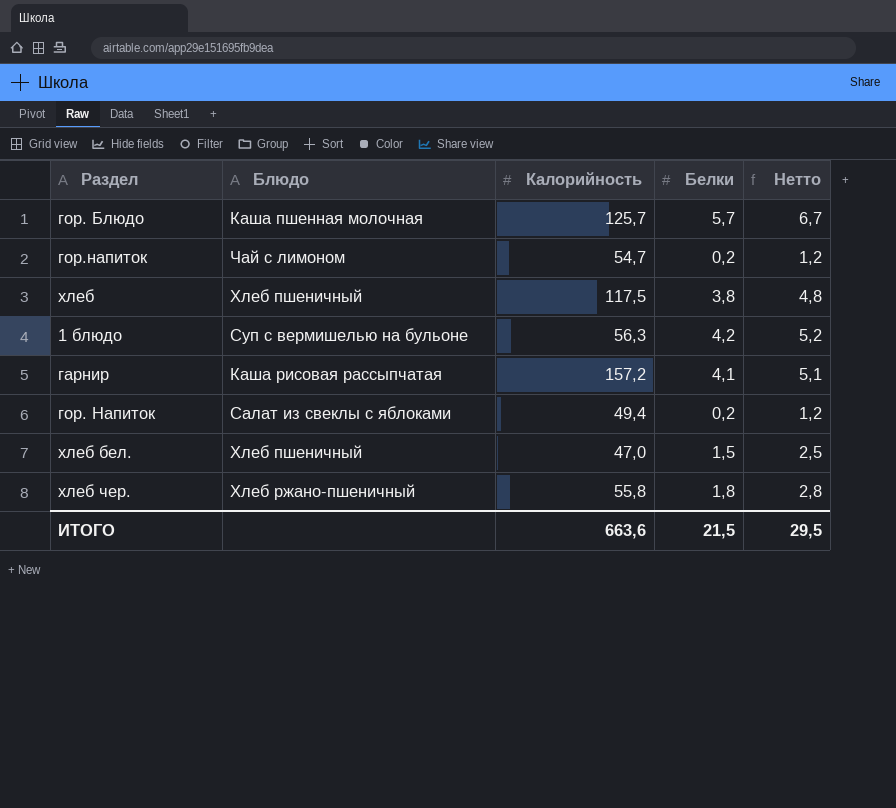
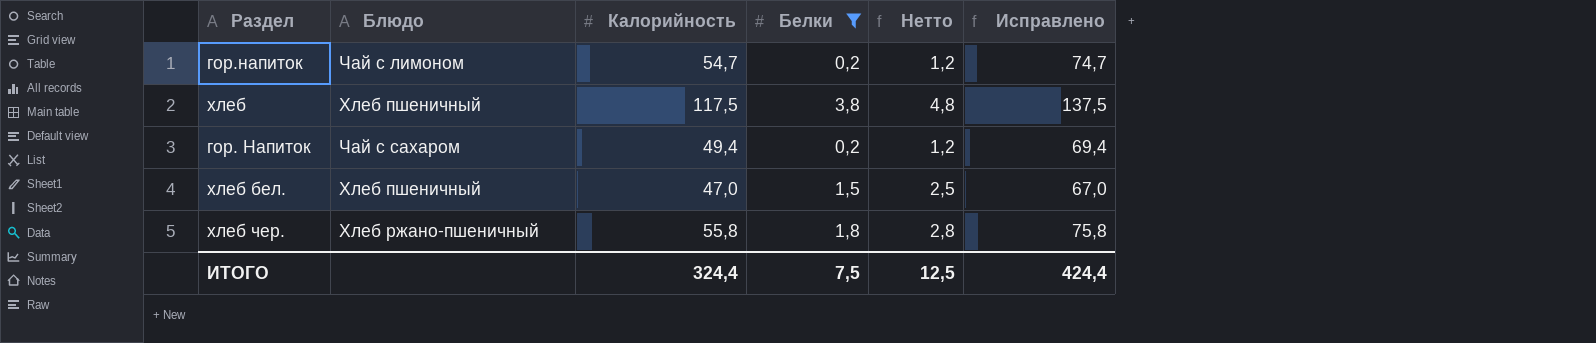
filter: none -> Белки <= 3,8
column Исправлено | formula: none -> [Калорийность] + 20
гор. Напиток | Блюдо: Салат из свеклы с яблоками -> Чай с сахаром
ИТОГО | Калорийность: 663,6 -> 324,4
ИТОГО | Белки: 21,5 -> 7,5
ИТОГО | Нетто: 29,5 -> 12,5

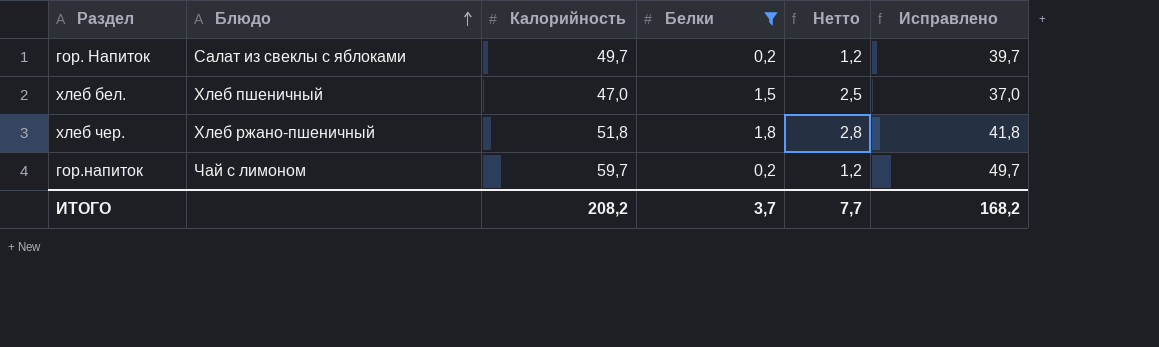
row order: none -> Блюдо ascending
column Исправлено | formula: [Калорийность] + 20 -> [Калорийность] - 10
row хлеб: Хлеб пшеничный | 117,5 | 3,8 | 4,8 | 137,5 -> none
гор. Напиток | Блюдо: Чай с сахаром -> Салат из свеклы с яблоками
гор. Напиток | Калорийность: 49,4 -> 49,7
хлеб чер. | Калорийность: 55,8 -> 51,8
гор.напиток | Калорийность: 54,7 -> 59,7
ИТОГО | Калорийность: 324,4 -> 208,2
ИТОГО | Белки: 7,5 -> 3,7
ИТОГО | Нетто: 12,5 -> 7,7
ИТОГО | Исправлено: 424,4 -> 168,2

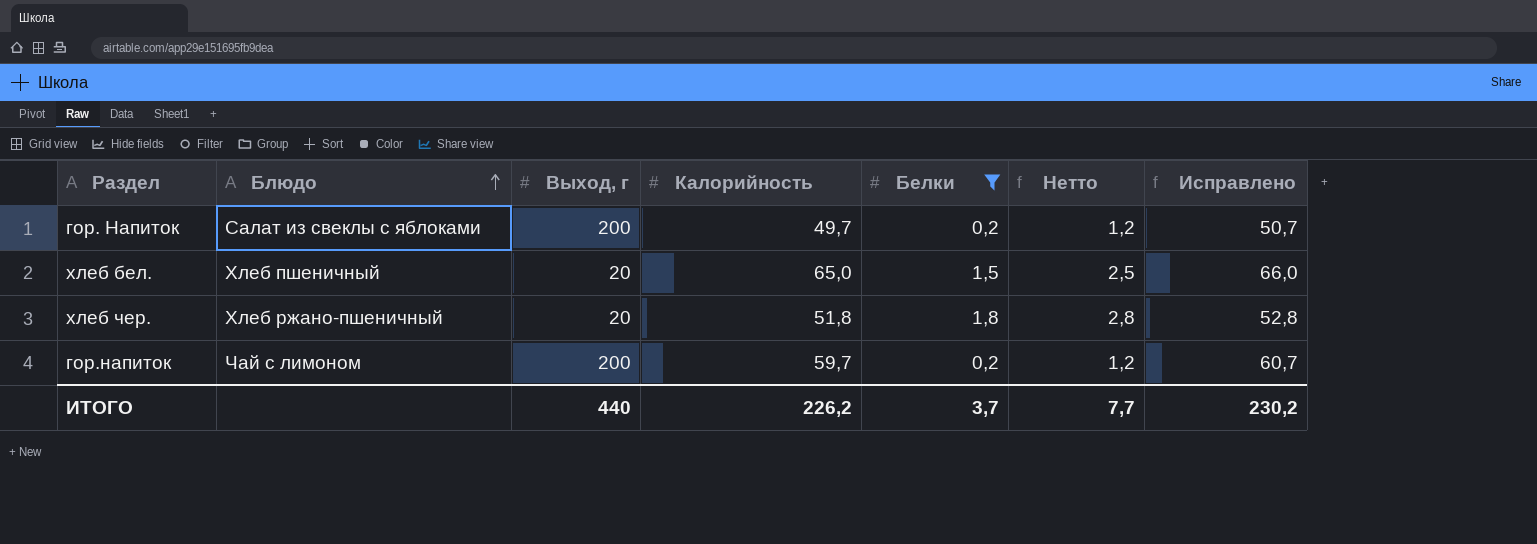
column Выход, г | position: none -> 3
column Исправлено | formula: [Калорийность] - 10 -> [Калорийность] + 1
хлеб бел. | Калорийность: 47,0 -> 65,0
ИТОГО | Калорийность: 208,2 -> 226,2
ИТОГО | Исправлено: 168,2 -> 230,2

